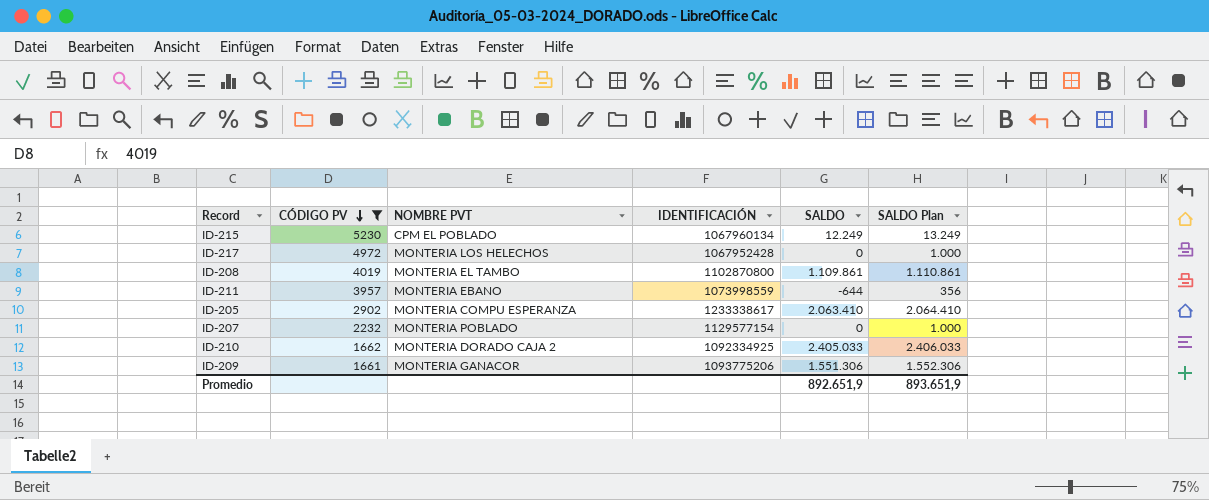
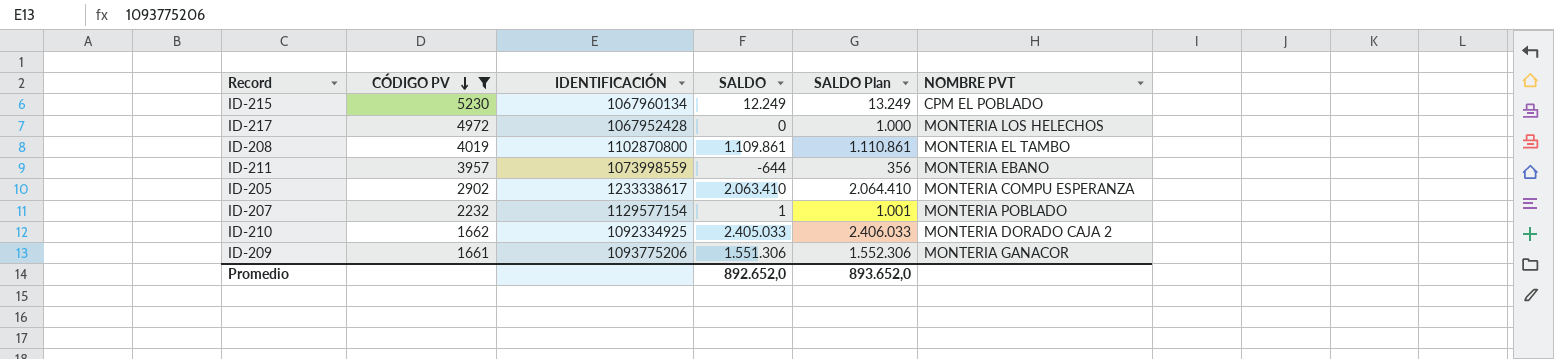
column NOMBRE PVT | position: 3 -> 6
ID-207 | SALDO: 0 -> 1
ID-207 | SALDO Plan: 1.000 -> 1.001
Promedio | SALDO: 892.651,9 -> 892.652,0
Promedio | SALDO Plan: 893.651,9 -> 893.652,0

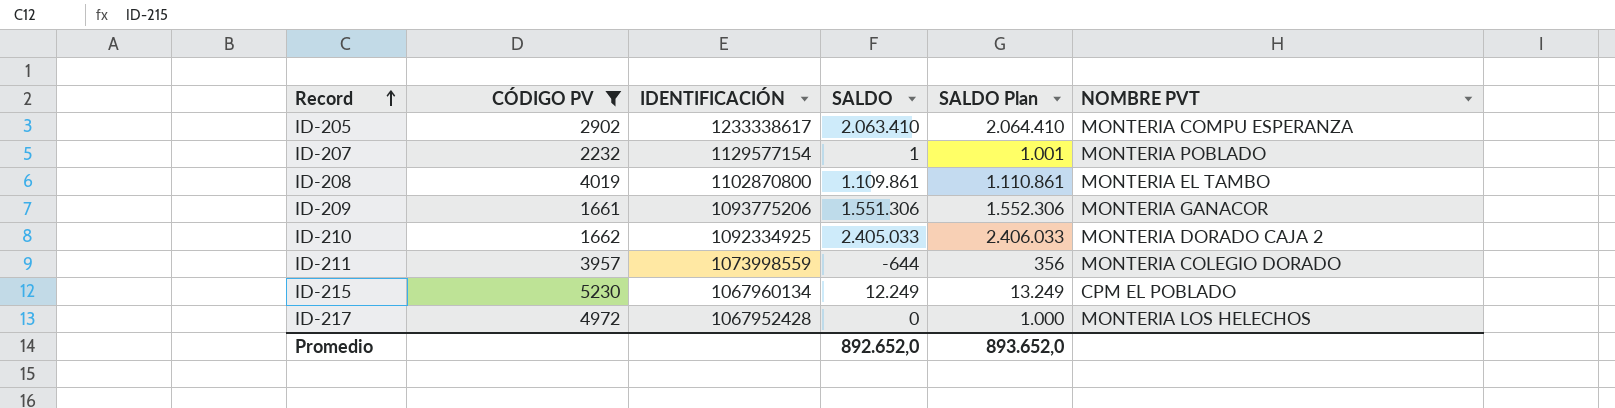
row order: CÓDIGO PV descending -> Record ascending
ID-211 | NOMBRE PVT: MONTERIA EBANO -> MONTERIA COLEGIO DORADO

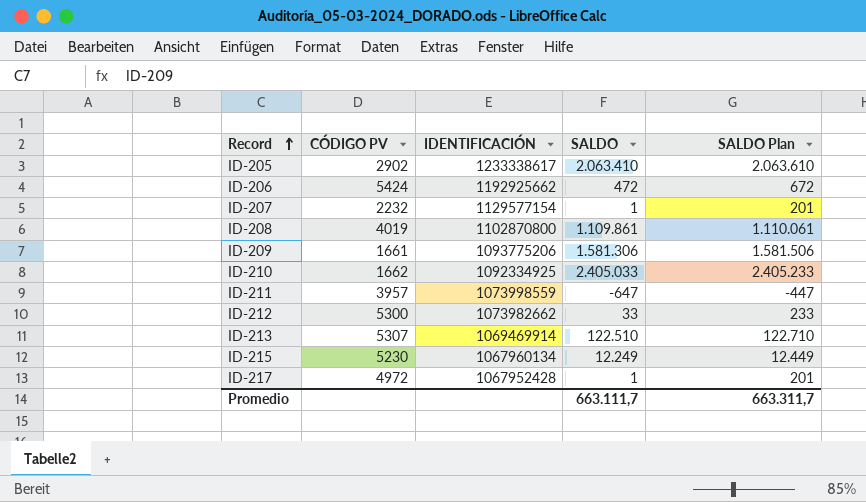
filter: CÓDIGO PV <= 5230 -> none
column NOMBRE PVT | position: 6 -> none
column SALDO Plan | formula: [SALDO] + 1000 -> [SALDO] + 200
ID-209 | SALDO: 1.551.306 -> 1.581.306
ID-211 | SALDO: -644 -> -647
ID-217 | SALDO: 0 -> 1
Promedio | SALDO: 892.652,0 -> 663.111,7
Promedio | SALDO Plan: 893.652,0 -> 663.311,7

